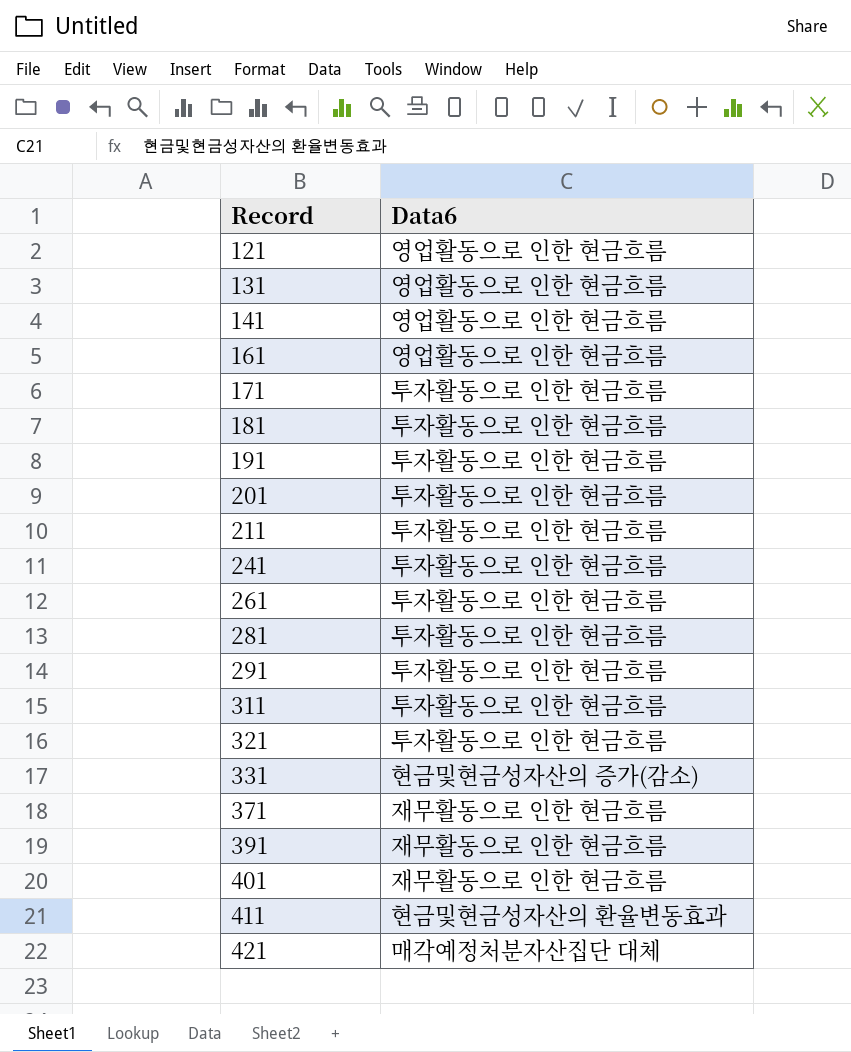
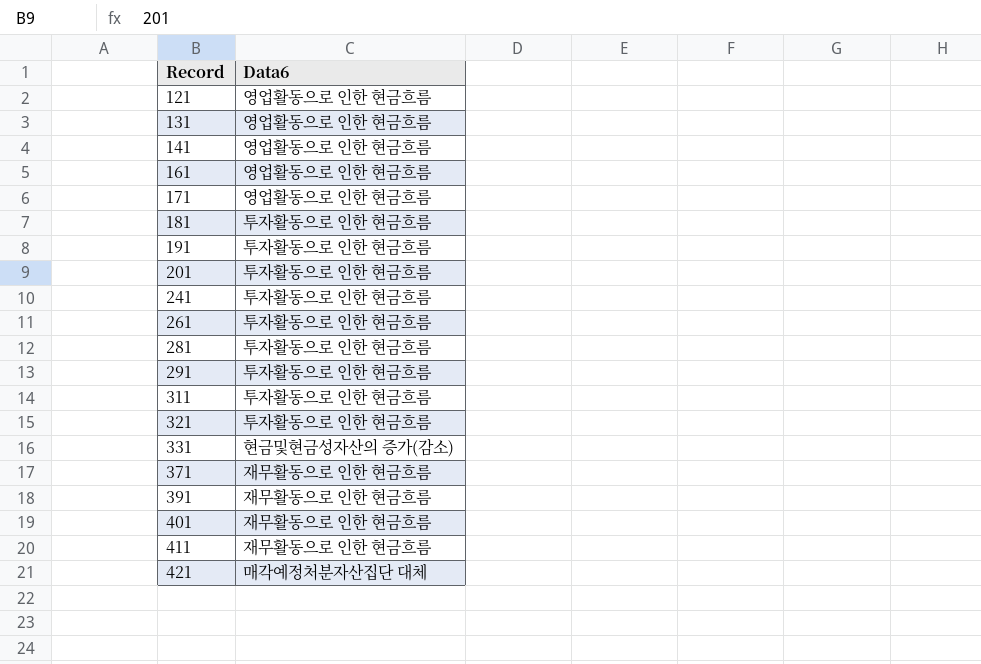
row 211: 투자활동으로 인한 현금흐름 -> none
171 | Data6: 투자활동으로 인한 현금흐름 -> 영업활동으로 인한 현금흐름
411 | Data6: 현금및현금성자산의 환율변동효과 -> 재무활동으로 인한 현금흐름

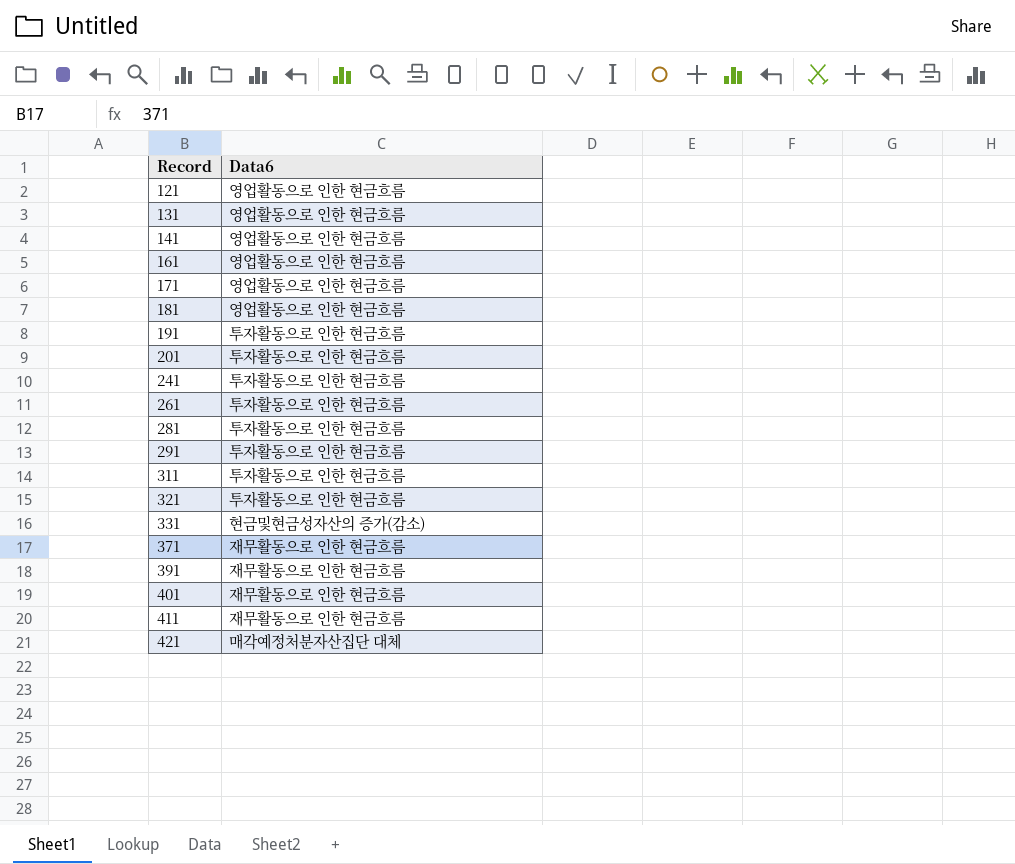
181 | Data6: 투자활동으로 인한 현금흐름 -> 영업활동으로 인한 현금흐름

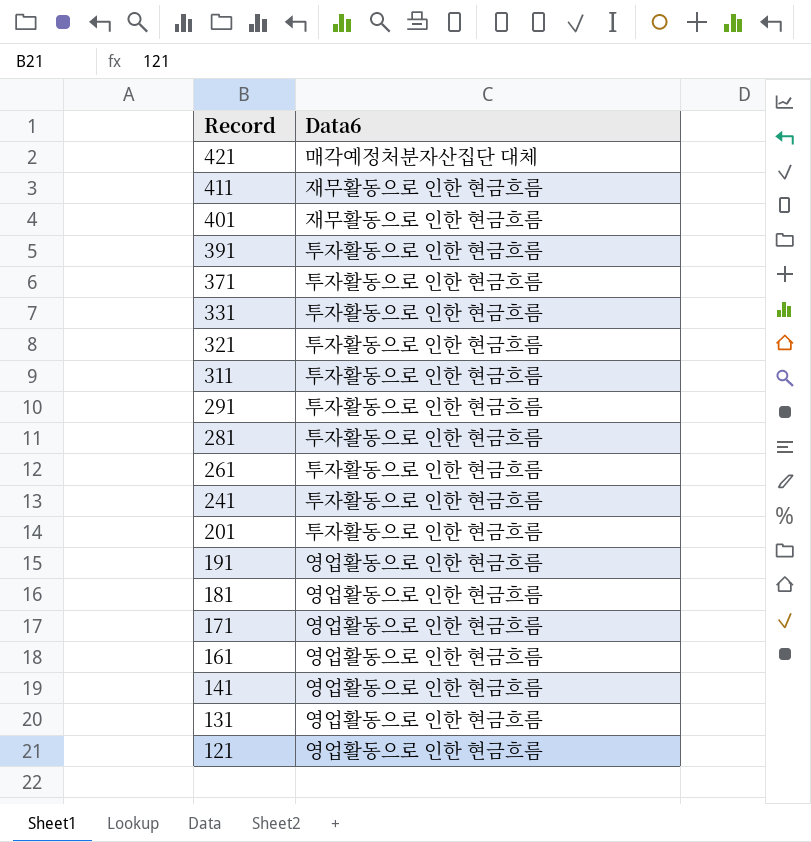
row order: Record ascending -> Record descending
391 | Data6: 재무활동으로 인한 현금흐름 -> 투자활동으로 인한 현금흐름
371 | Data6: 재무활동으로 인한 현금흐름 -> 투자활동으로 인한 현금흐름
331 | Data6: 현금및현금성자산의 증가(감소) -> 투자활동으로 인한 현금흐름
191 | Data6: 투자활동으로 인한 현금흐름 -> 영업활동으로 인한 현금흐름

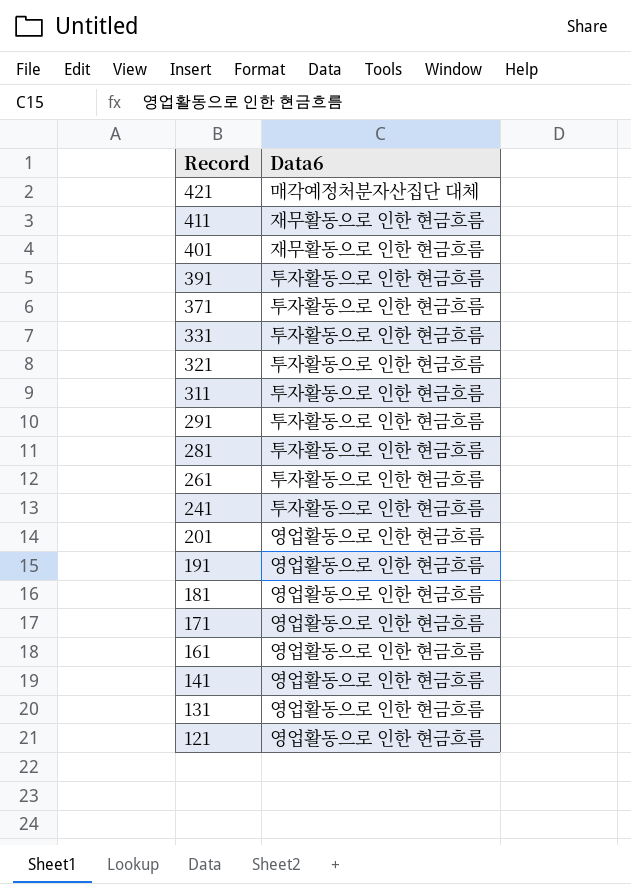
201 | Data6: 투자활동으로 인한 현금흐름 -> 영업활동으로 인한 현금흐름

